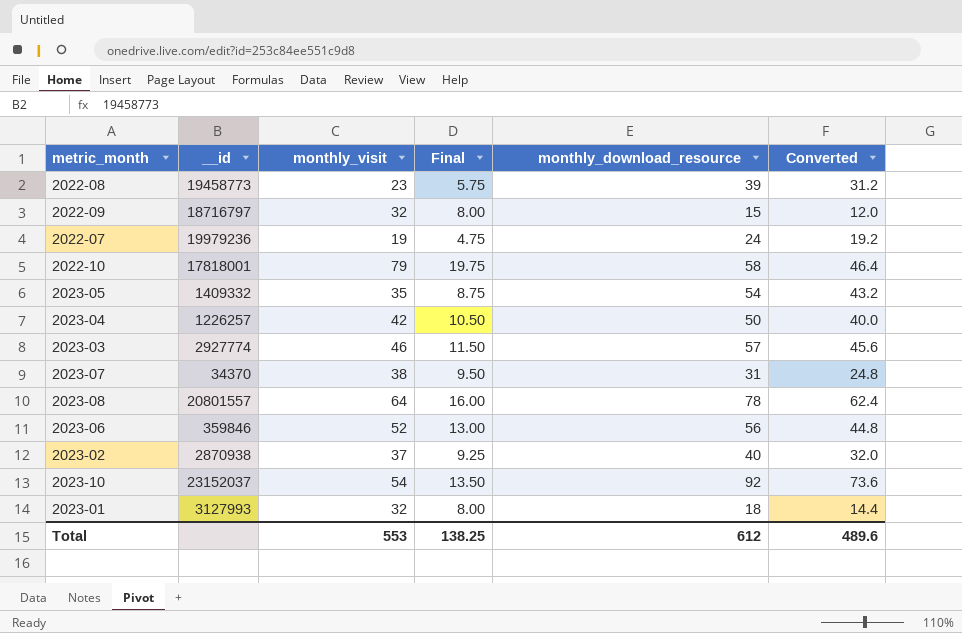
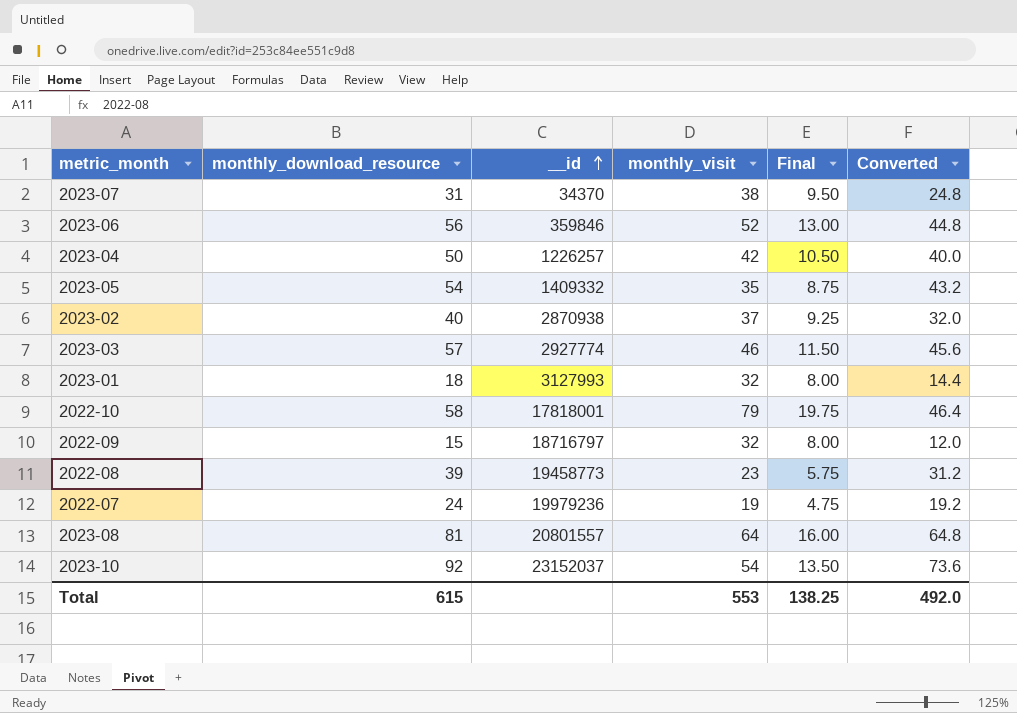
row order: none -> __id ascending
column monthly_download_resource | position: 5 -> 2
2023-08 | monthly_download_resource: 78 -> 81
2023-08 | Converted: 62.4 -> 64.8
Total | monthly_download_resource: 612 -> 615
Total | Converted: 489.6 -> 492.0

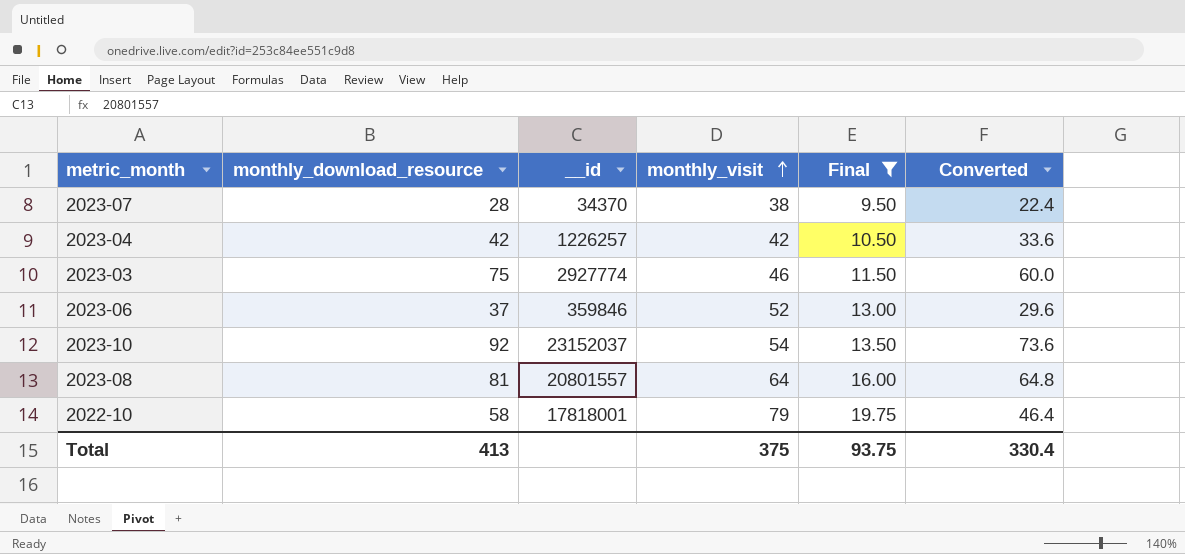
filter: none -> Final >= 9.50
row order: __id ascending -> monthly_visit ascending
2023-07 | monthly_download_resource: 31 -> 28
2023-07 | Converted: 24.8 -> 22.4
2023-04 | monthly_download_resource: 50 -> 42
2023-04 | Converted: 40.0 -> 33.6
2023-03 | monthly_download_resource: 57 -> 75
2023-03 | Converted: 45.6 -> 60.0
2023-06 | monthly_download_resource: 56 -> 37
2023-06 | Converted: 44.8 -> 29.6
Total | monthly_download_resource: 615 -> 413
Total | monthly_visit: 553 -> 375
Total | Final: 138.25 -> 93.75
Total | Converted: 492.0 -> 330.4

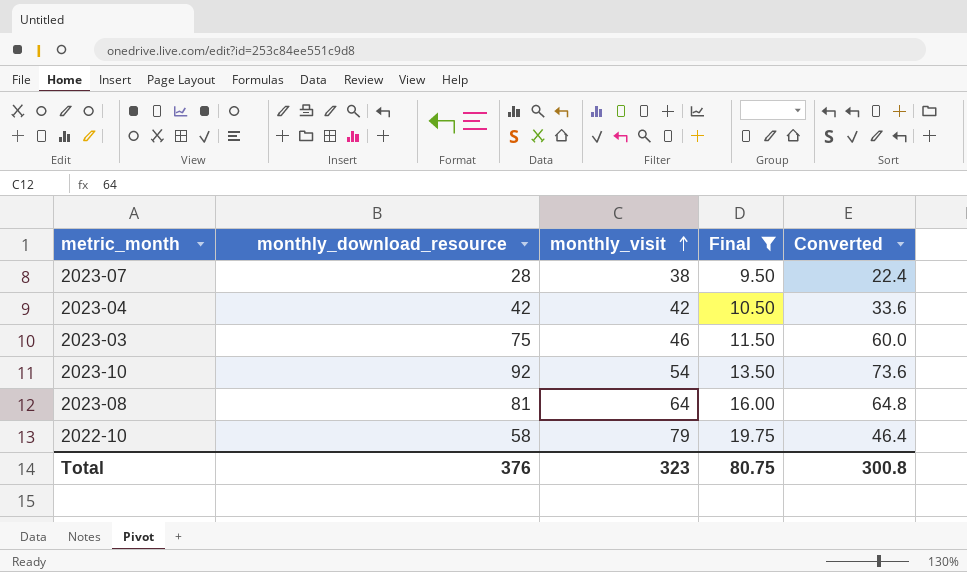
column __id | position: 3 -> none
row 2023-06: 37 | 359846 | 52 | 13.00 | 29.6 -> none
Total | monthly_download_resource: 413 -> 376
Total | monthly_visit: 375 -> 323
Total | Final: 93.75 -> 80.75
Total | Converted: 330.4 -> 300.8

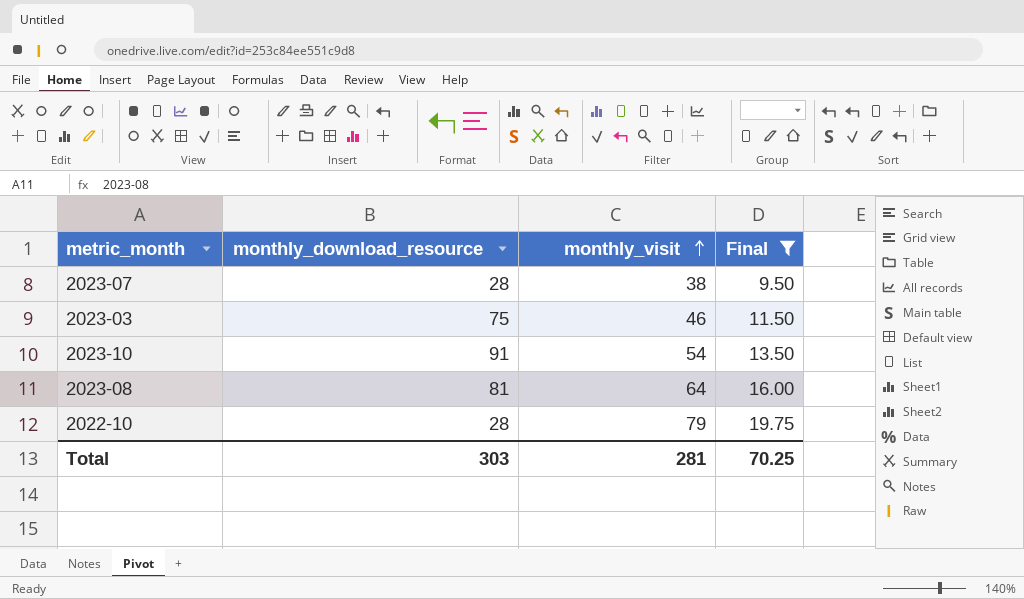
column Converted | formula: [monthly_download_resource] * 0.8 -> none
row 2023-04: 42 | 42 | 10.50 | 33.6 -> none
2023-10 | monthly_download_resource: 92 -> 91
2022-10 | monthly_download_resource: 58 -> 28
Total | monthly_download_resource: 376 -> 303
Total | monthly_visit: 323 -> 281
Total | Final: 80.75 -> 70.25

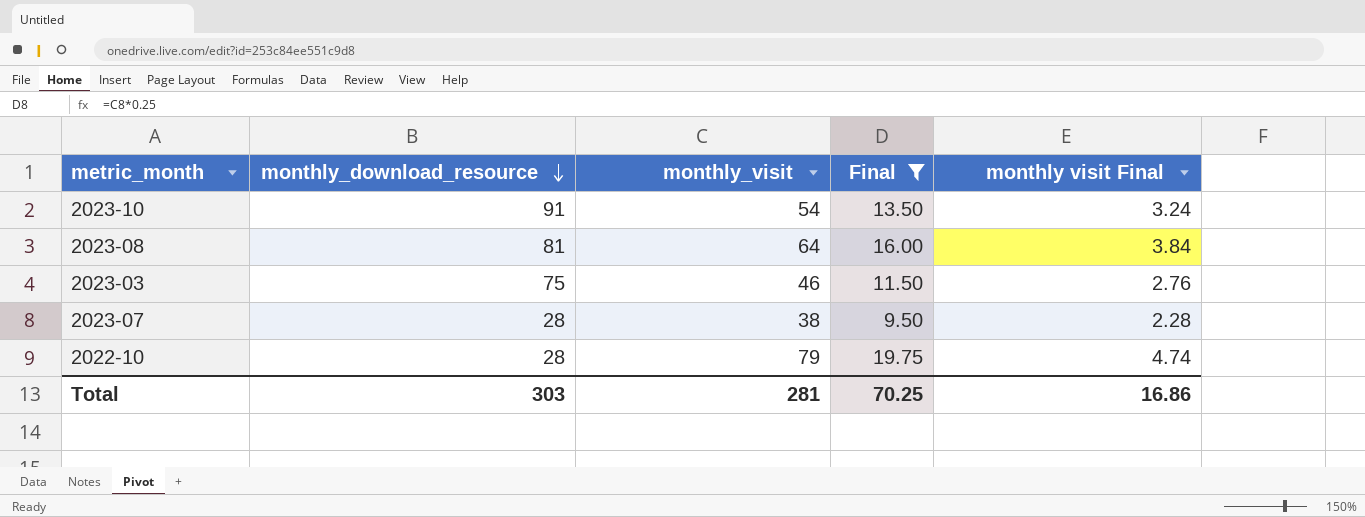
row order: monthly_visit ascending -> monthly_download_resource descending
column monthly visit Final | formula: none -> [monthly_visit] * 0.06

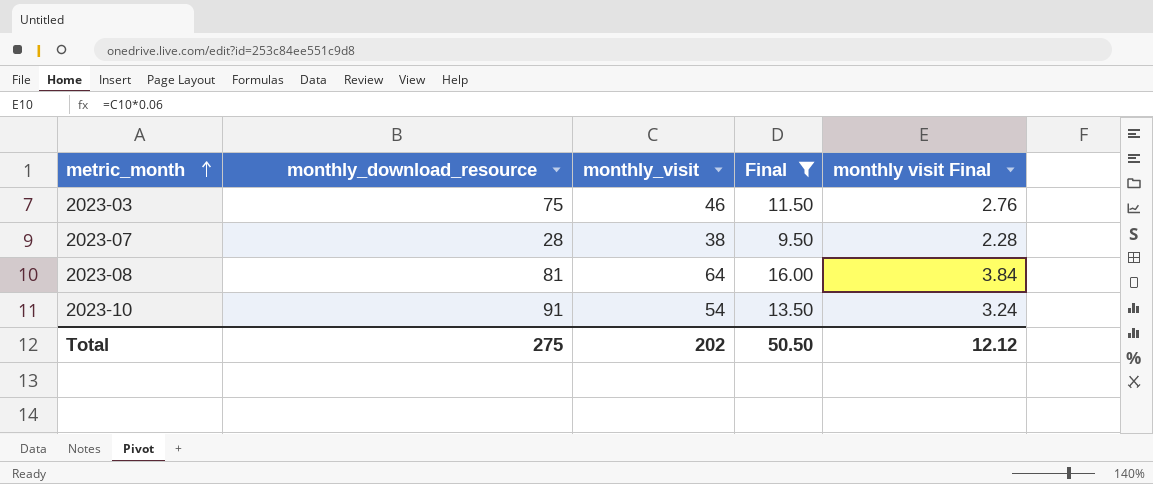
row order: monthly_download_resource descending -> metric_month ascending
row 2022-10: 28 | 79 | 19.75 | 4.74 -> none
Total | monthly_download_resource: 303 -> 275
Total | monthly_visit: 281 -> 202
Total | Final: 70.25 -> 50.50
Total | monthly visit Final: 16.86 -> 12.12

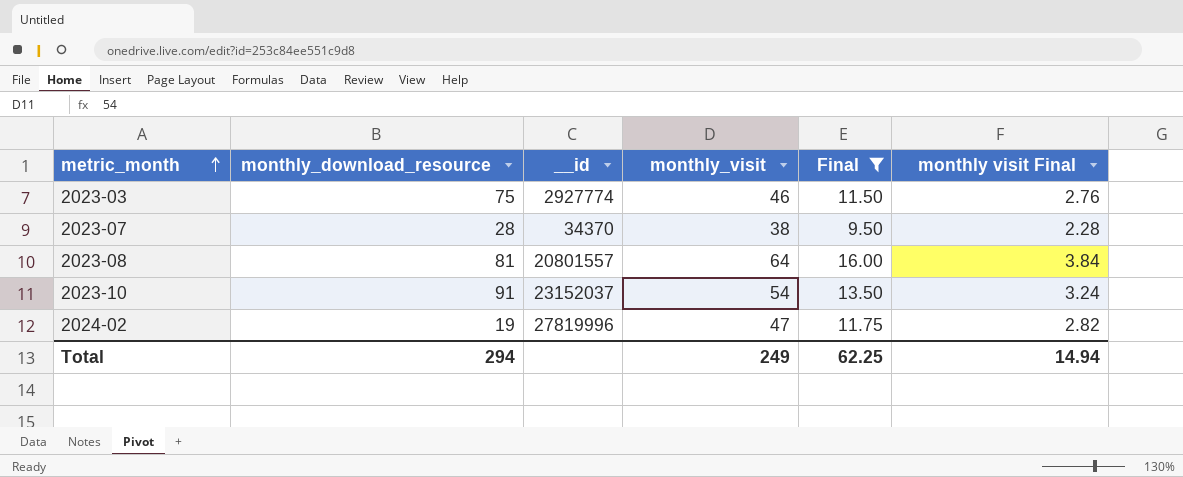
column __id | position: none -> 3
row 2024-02: none -> 19 | 27819996 | 47 | 11.75 | 2.82
Total | monthly_download_resource: 275 -> 294
Total | monthly_visit: 202 -> 249
Total | Final: 50.50 -> 62.25
Total | monthly visit Final: 12.12 -> 14.94

